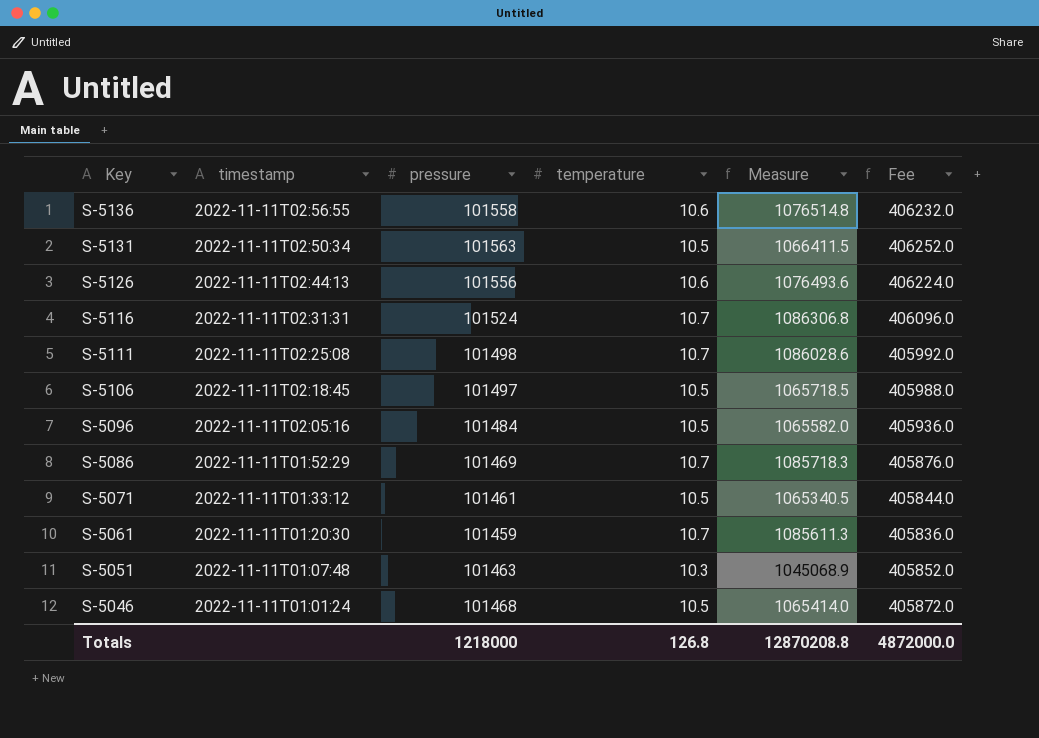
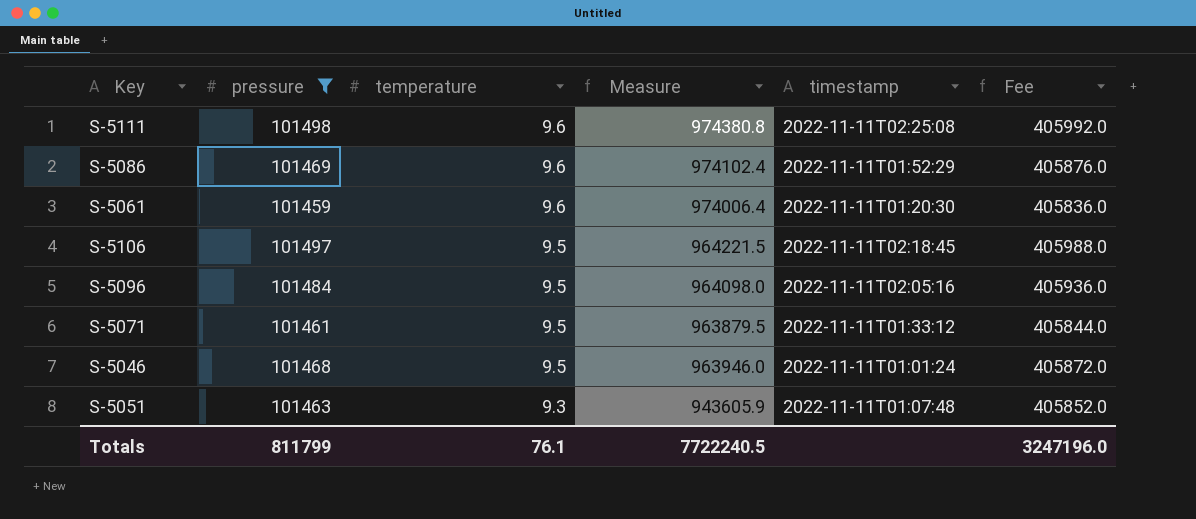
filter: none -> pressure <= 101498
row order: Key descending -> temperature descending
column timestamp | position: 2 -> 5
S-5111 | temperature: 10.7 -> 9.6
S-5111 | Measure: 1086028.6 -> 974380.8
S-5086 | temperature: 10.7 -> 9.6
S-5086 | Measure: 1085718.3 -> 974102.4
S-5061 | temperature: 10.7 -> 9.6
S-5061 | Measure: 1085611.3 -> 974006.4
S-5106 | temperature: 10.5 -> 9.5
S-5106 | Measure: 1065718.5 -> 964221.5
S-5096 | temperature: 10.5 -> 9.5
S-5096 | Measure: 1065582.0 -> 964098.0
S-5071 | temperature: 10.5 -> 9.5
S-5071 | Measure: 1065340.5 -> 963879.5
S-5046 | temperature: 10.5 -> 9.5
S-5046 | Measure: 1065414.0 -> 963946.0
S-5051 | temperature: 10.3 -> 9.3
S-5051 | Measure: 1045068.9 -> 943605.9
Totals | pressure: 1218000 -> 811799
Totals | temperature: 126.8 -> 76.1
Totals | Measure: 12870208.8 -> 7722240.5
Totals | Fee: 4872000.0 -> 3247196.0

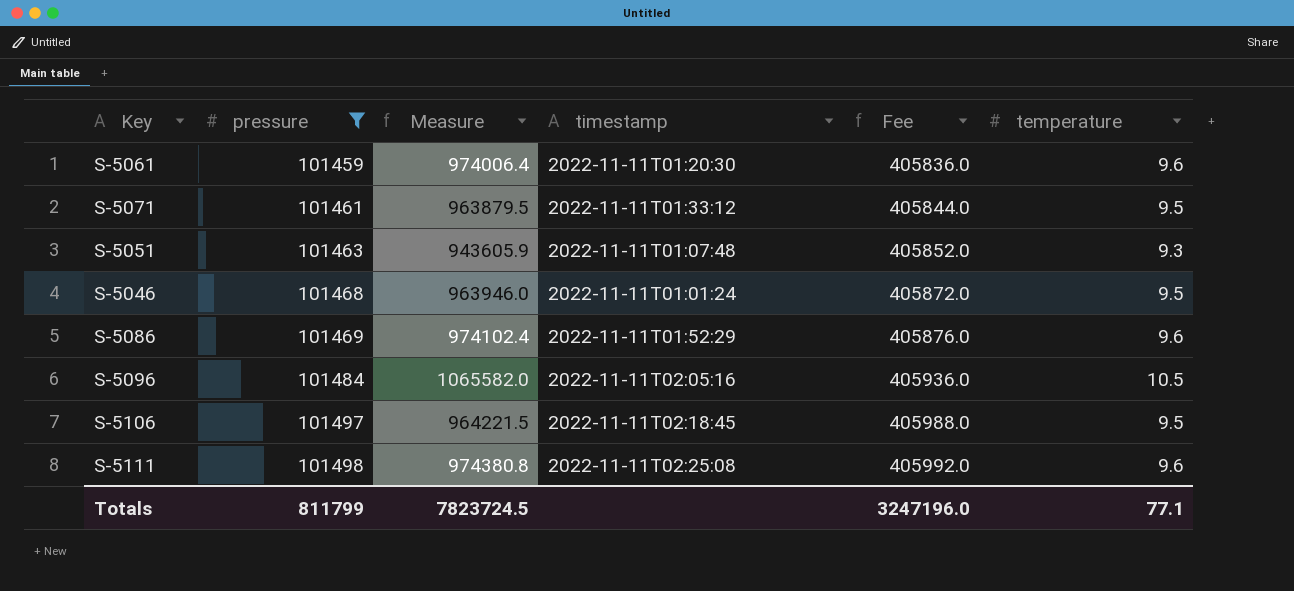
row order: temperature descending -> pressure ascending
column temperature | position: 3 -> 6
S-5096 | Measure: 964098.0 -> 1065582.0
S-5096 | temperature: 9.5 -> 10.5
Totals | Measure: 7722240.5 -> 7823724.5
Totals | temperature: 76.1 -> 77.1

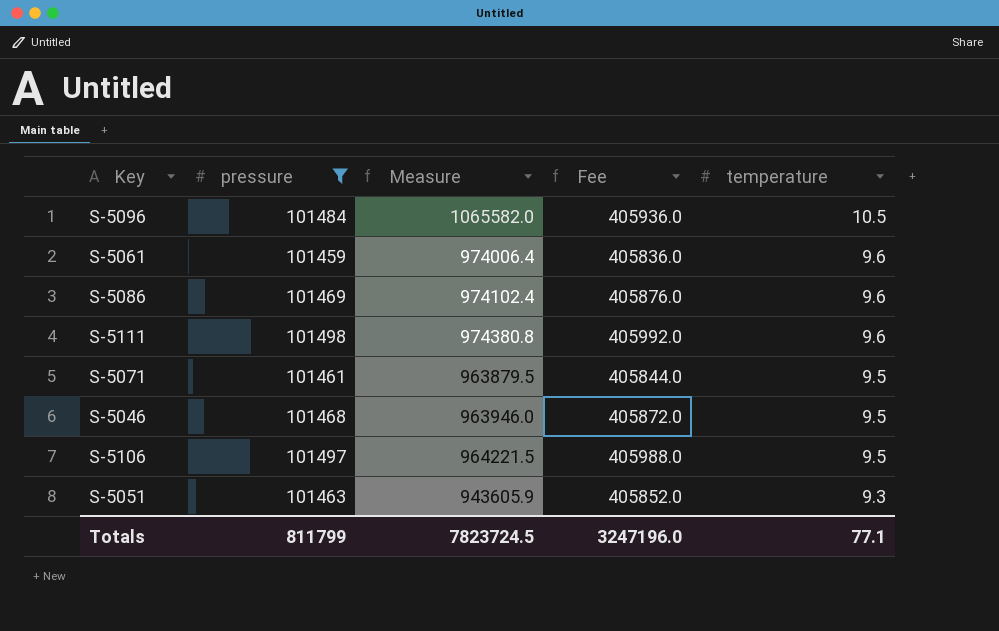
row order: pressure ascending -> temperature descending
column timestamp | position: 4 -> none

